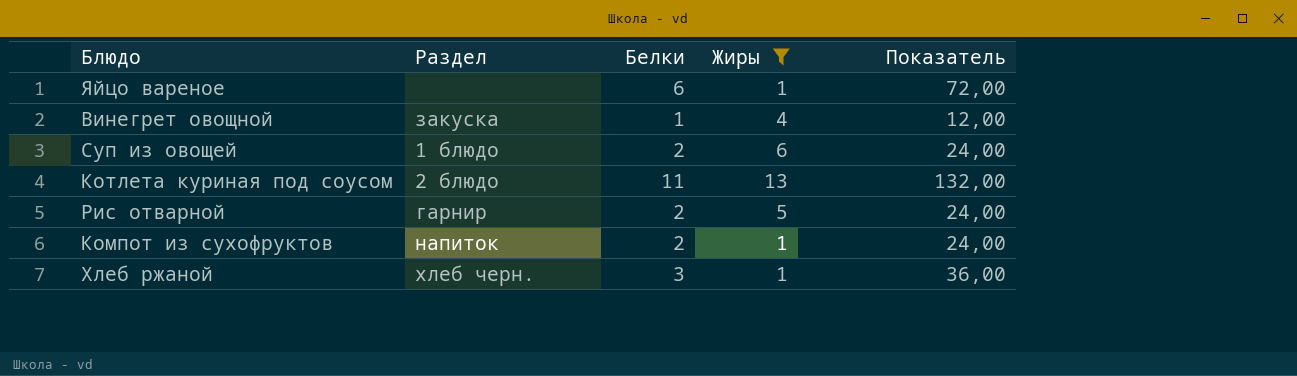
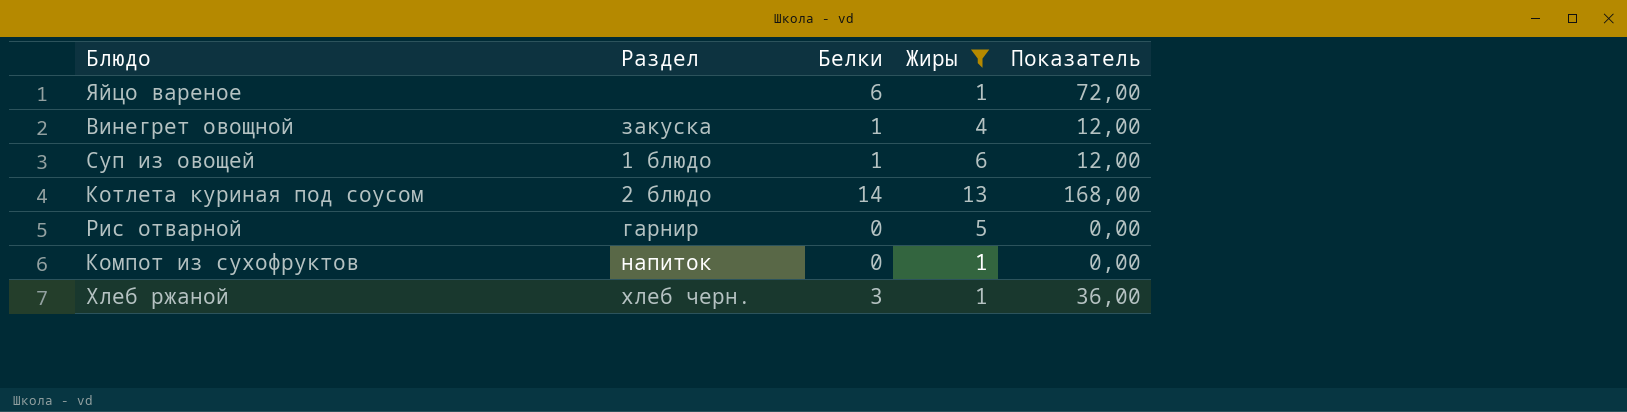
Суп из овощей | Белки: 2 -> 1
Суп из овощей | Показатель: 24,00 -> 12,00
Котлета куриная под соусом | Белки: 11 -> 14
Котлета куриная под соусом | Показатель: 132,00 -> 168,00
Рис отварной | Белки: 2 -> 0
Рис отварной | Показатель: 24,00 -> 0,00
Компот из сухофруктов | Белки: 2 -> 0
Компот из сухофруктов | Показатель: 24,00 -> 0,00

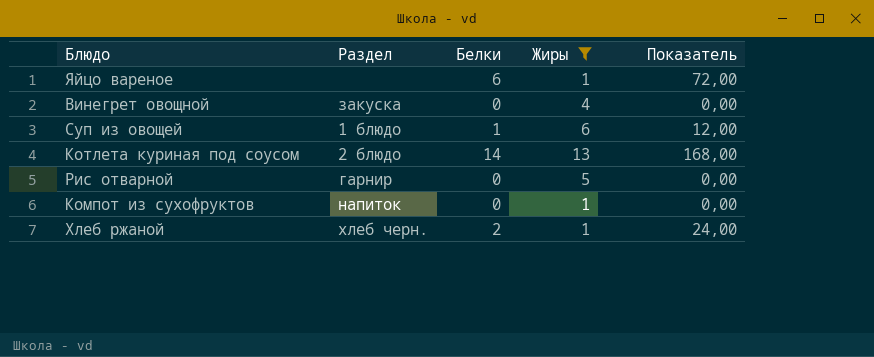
Винегрет овощной | Белки: 1 -> 0
Винегрет овощной | Показатель: 12,00 -> 0,00
Хлеб ржаной | Белки: 3 -> 2
Хлеб ржаной | Показатель: 36,00 -> 24,00

